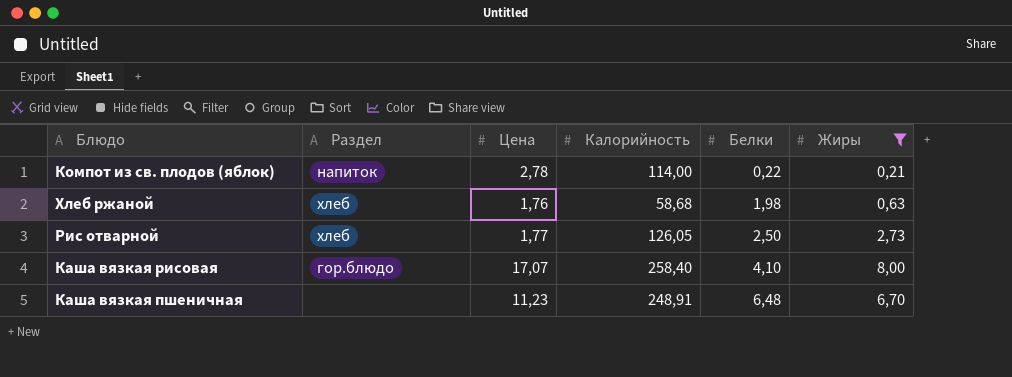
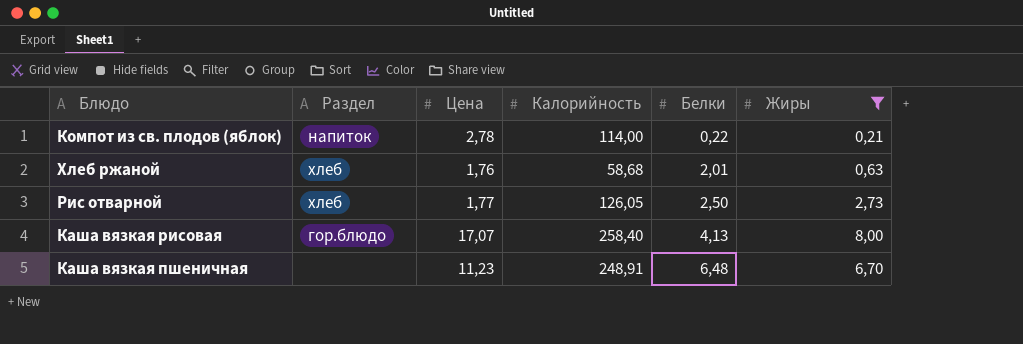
Хлеб ржаной | Белки: 1,98 -> 2,01
Каша вязкая рисовая | Белки: 4,10 -> 4,13

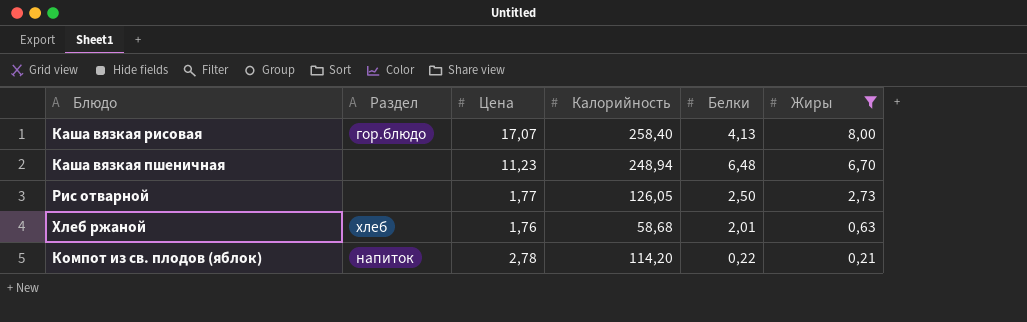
row order: Белки ascending -> Жиры descending
Каша вязкая пшеничная | Калорийность: 248,91 -> 248,94
Рис отварной | Раздел: хлеб -> none
Компот из св. плодов (яблок) | Калорийность: 114,00 -> 114,20

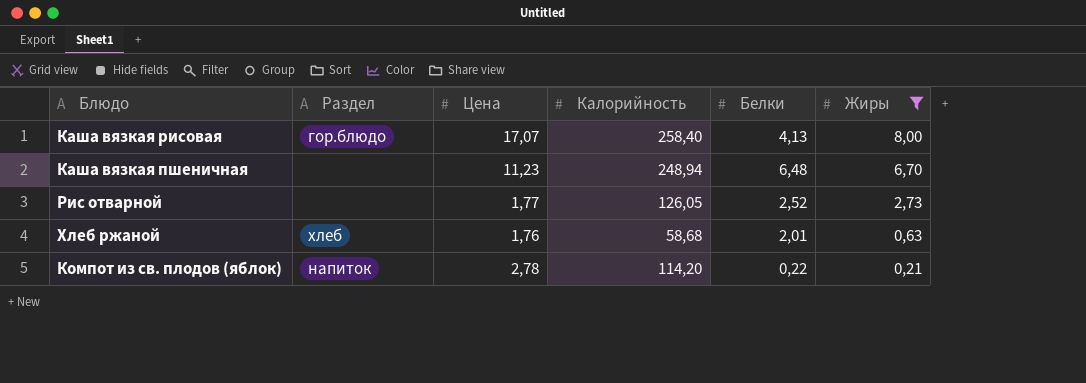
Рис отварной | Белки: 2,50 -> 2,52

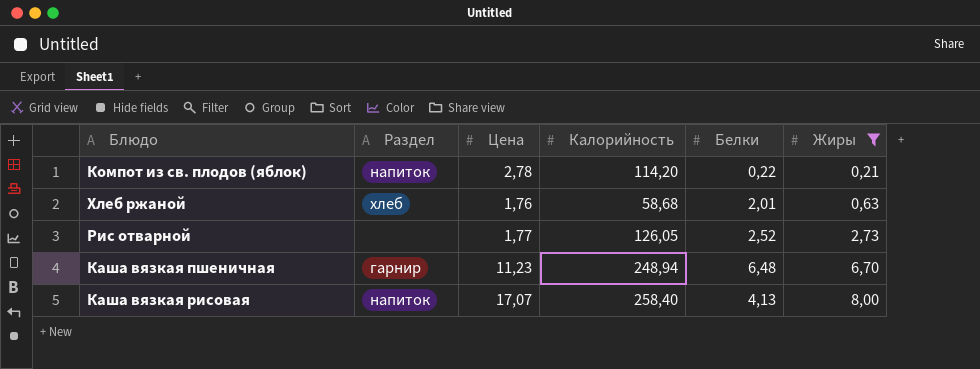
row order: Жиры descending -> Жиры ascending
Каша вязкая пшеничная | Раздел: none -> гарнир
Каша вязкая рисовая | Раздел: гор.блюдо -> напиток

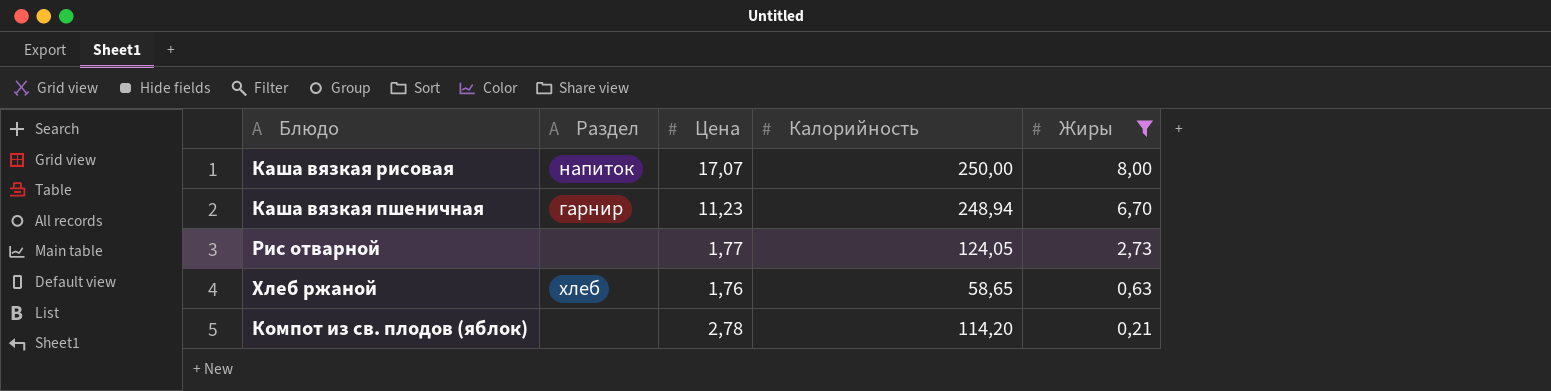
row order: Жиры ascending -> Жиры descending
column Белки | position: 5 -> none
Каша вязкая рисовая | Калорийность: 258,40 -> 250,00
Рис отварной | Калорийность: 126,05 -> 124,05
Хлеб ржаной | Калорийность: 58,68 -> 58,65
Компот из св. плодов (яблок) | Раздел: напиток -> none

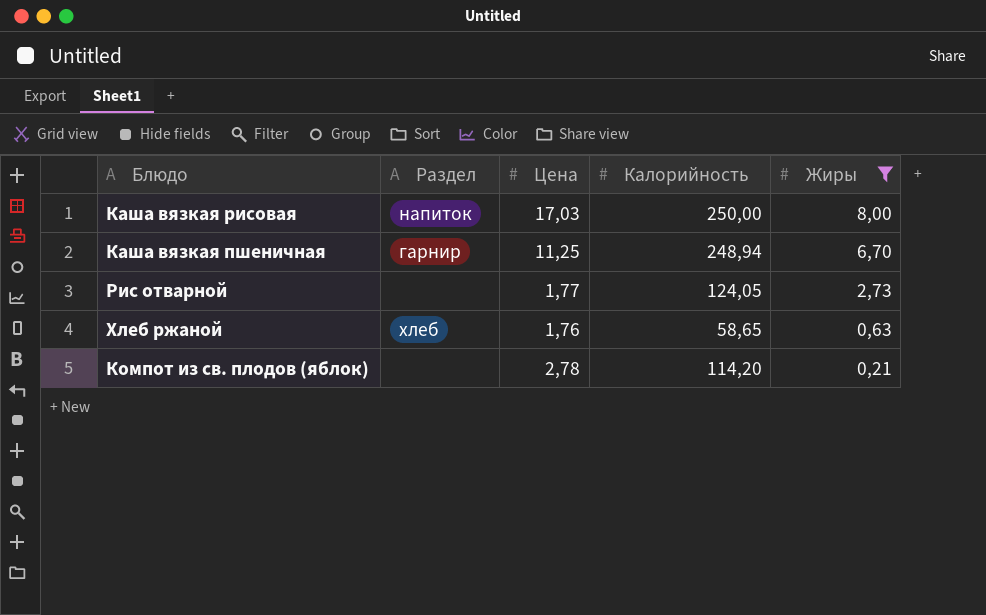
Каша вязкая рисовая | Цена: 17,07 -> 17,03
Каша вязкая пшеничная | Цена: 11,23 -> 11,25

